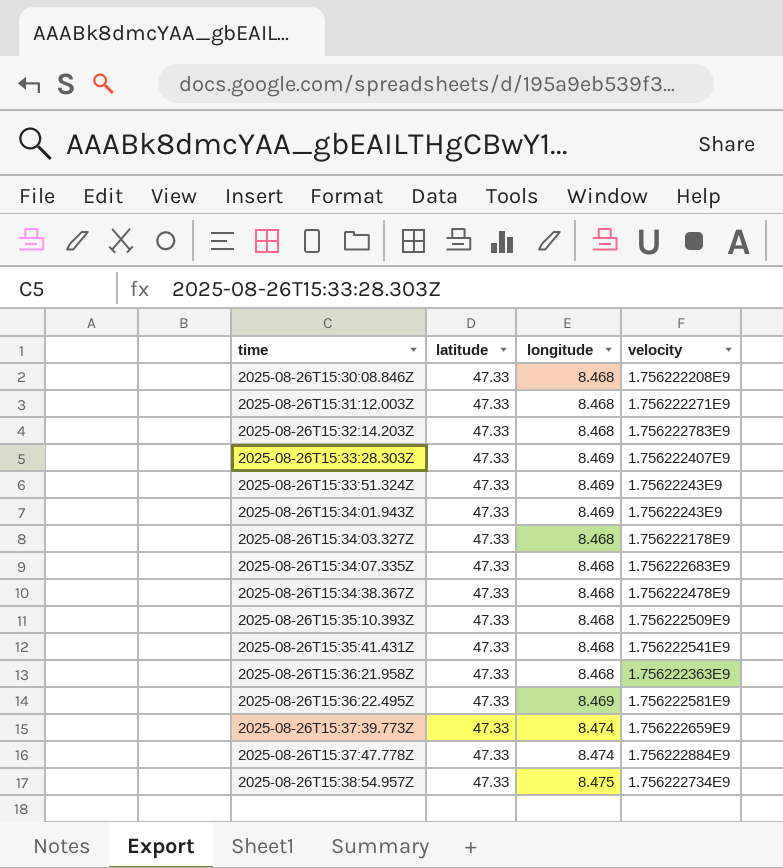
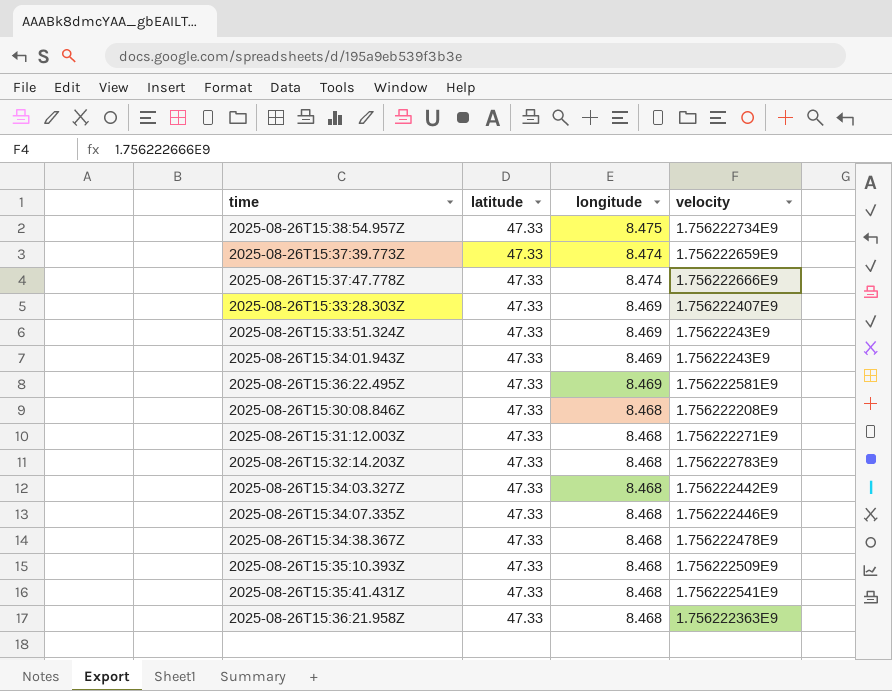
row order: time ascending -> longitude descending
2025-08-26T15:37:47.778Z | velocity: 1.756222884E9 -> 1.756222666E9
2025-08-26T15:34:03.327Z | velocity: 1.756222178E9 -> 1.756222442E9
2025-08-26T15:34:07.335Z | velocity: 1.756222683E9 -> 1.756222446E9

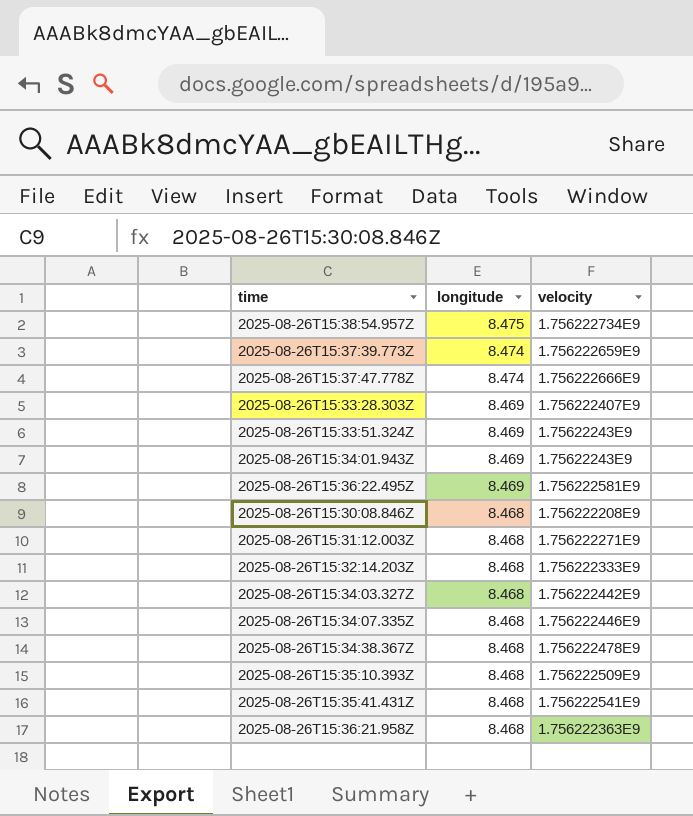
column latitude | position: 2 -> none
2025-08-26T15:32:14.203Z | velocity: 1.756222783E9 -> 1.756222333E9

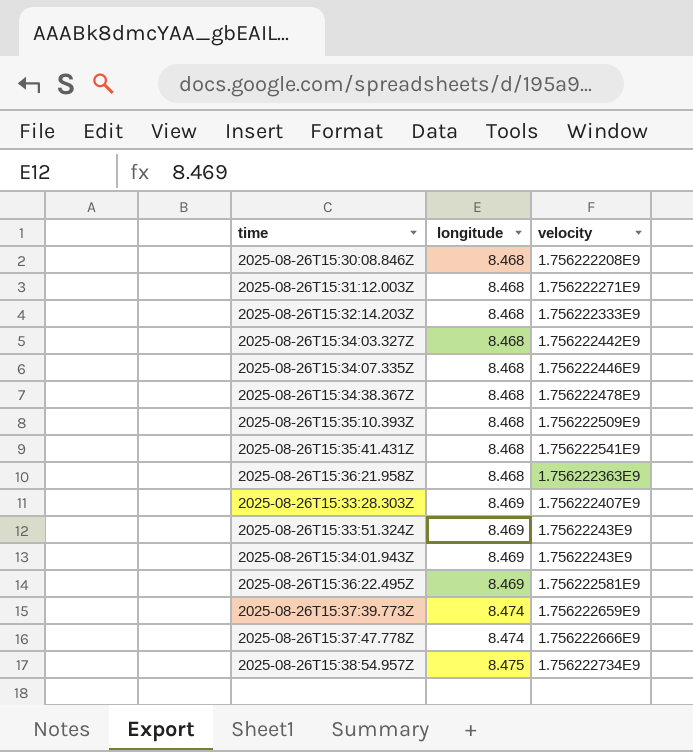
row order: longitude descending -> longitude ascending

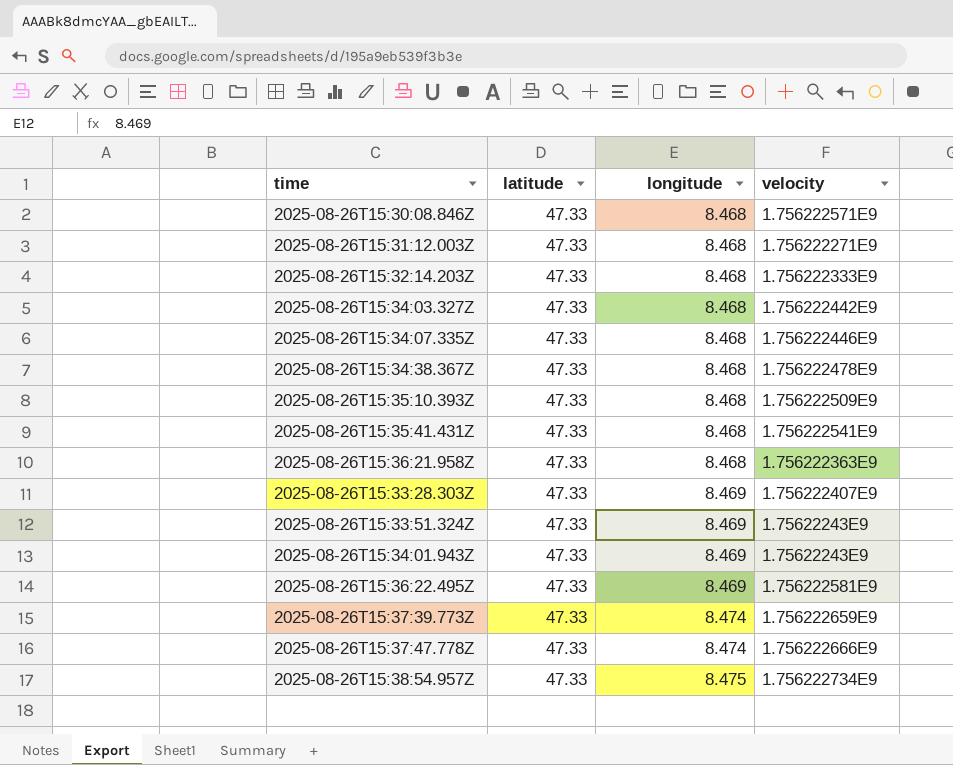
column latitude | position: none -> 2
2025-08-26T15:30:08.846Z | velocity: 1.756222208E9 -> 1.756222571E9

